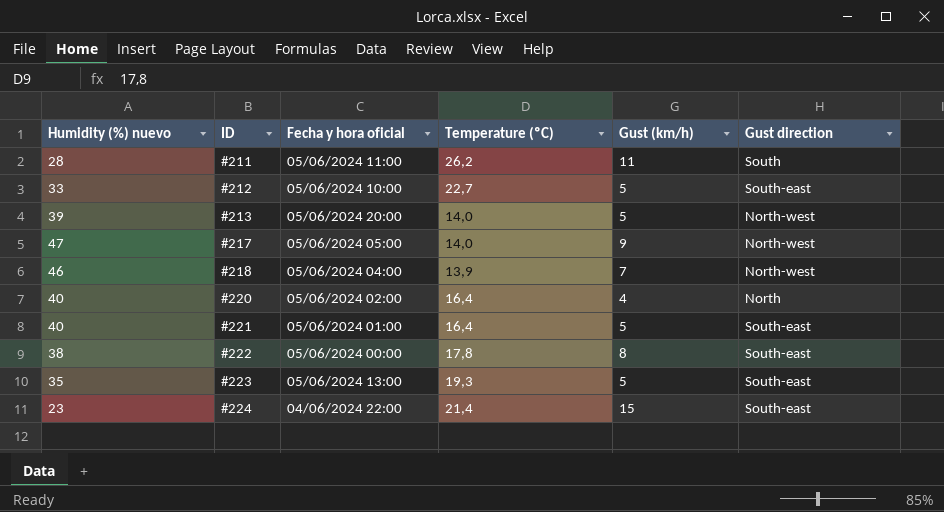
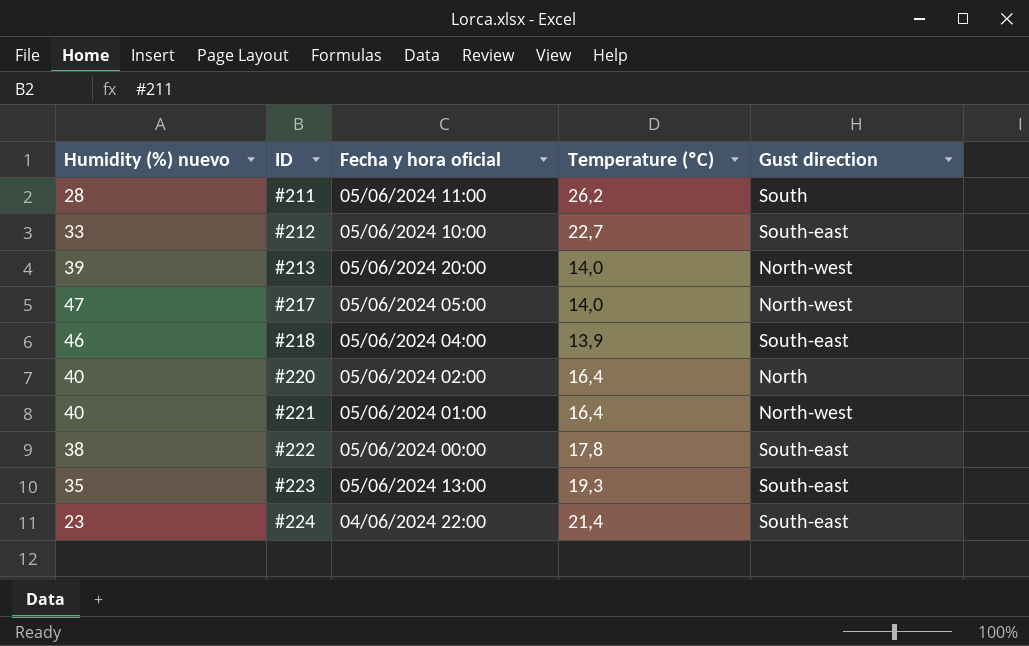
column Gust (km/h) | position: 5 -> none
#218 | Gust direction: North-west -> South-east
#221 | Gust direction: South-east -> North-west

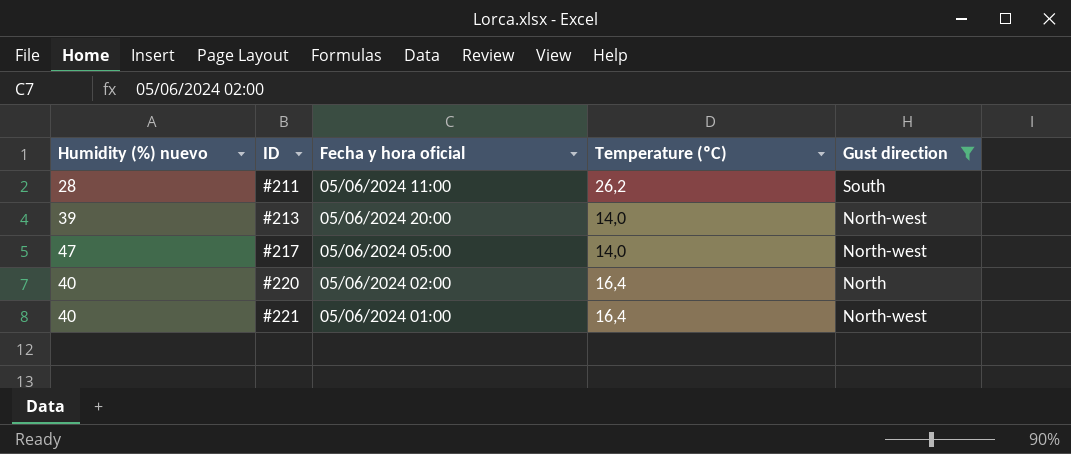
filter: none -> Gust direction != South-east

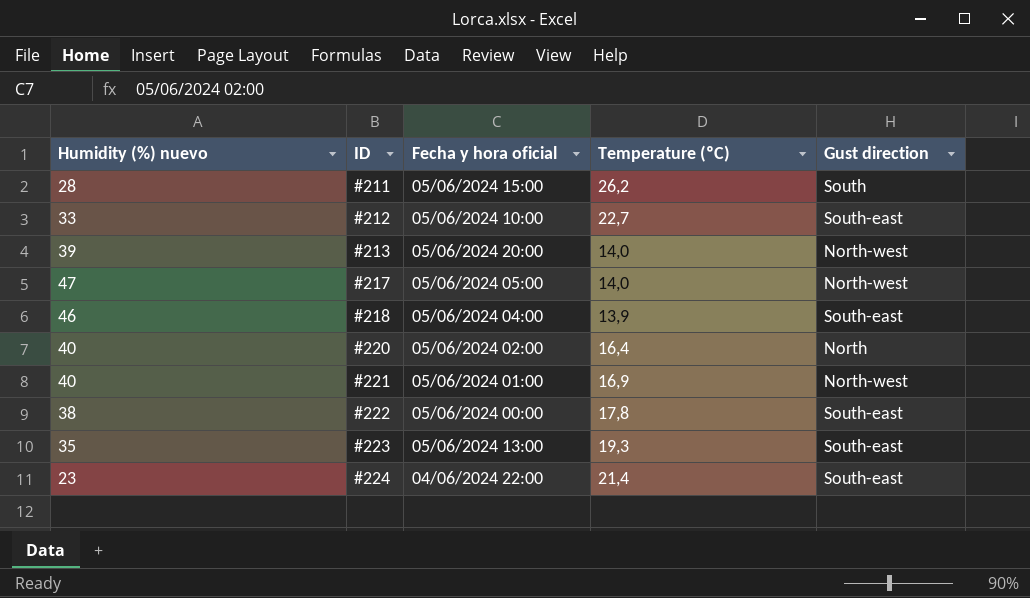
filter: Gust direction != South-east -> none
#211 | Fecha y hora oficial: 05/06/2024 11:00 -> 05/06/2024 15:00
#221 | Temperature (ºC): 16,4 -> 16,9

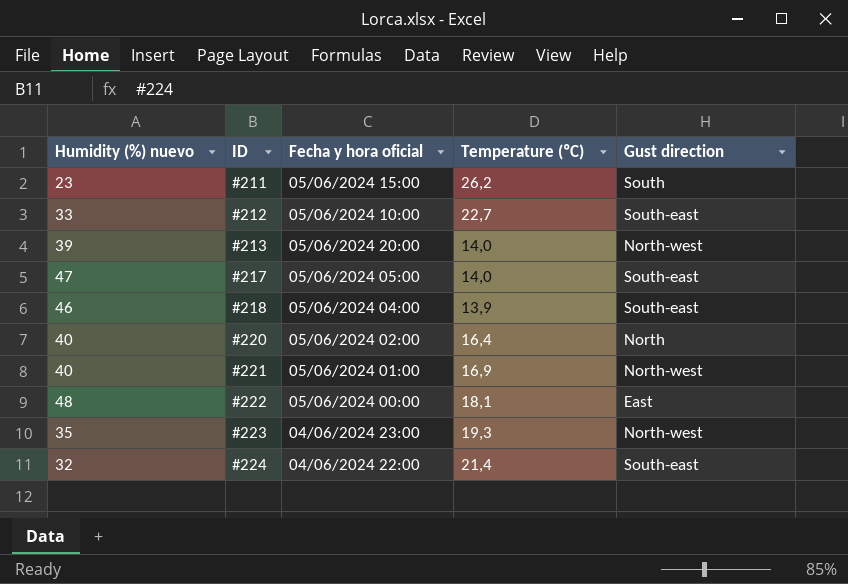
#211 | Humidity (%) nuevo: 28 -> 23
#217 | Gust direction: North-west -> South-east
#222 | Humidity (%) nuevo: 38 -> 48
#222 | Temperature (ºC): 17,8 -> 18,1
#222 | Gust direction: South-east -> East
#223 | Fecha y hora oficial: 05/06/2024 13:00 -> 04/06/2024 23:00
#223 | Gust direction: South-east -> North-west
#224 | Humidity (%) nuevo: 23 -> 32

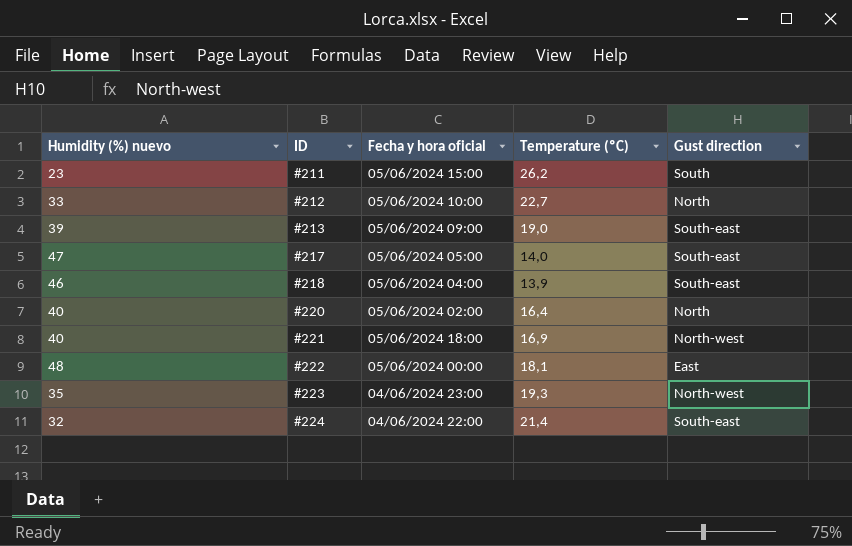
#212 | Gust direction: South-east -> North
#213 | Fecha y hora oficial: 05/06/2024 20:00 -> 05/06/2024 09:00
#213 | Temperature (ºC): 14,0 -> 19,0
#213 | Gust direction: North-west -> South-east
#221 | Fecha y hora oficial: 05/06/2024 01:00 -> 05/06/2024 18:00

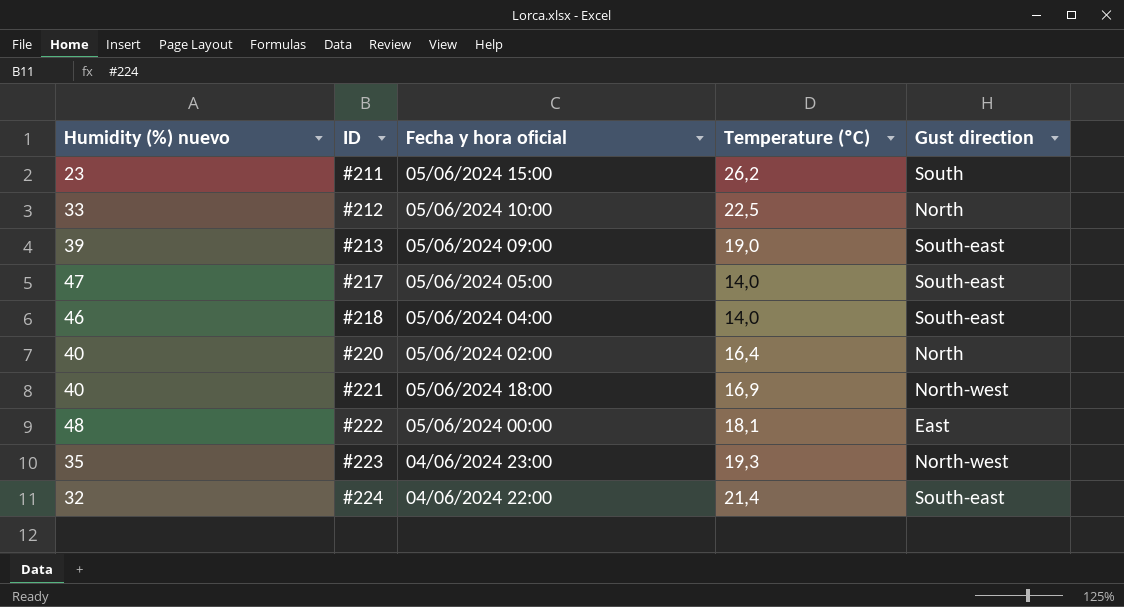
#212 | Temperature (ºC): 22,7 -> 22,5
#218 | Temperature (ºC): 13,9 -> 14,0

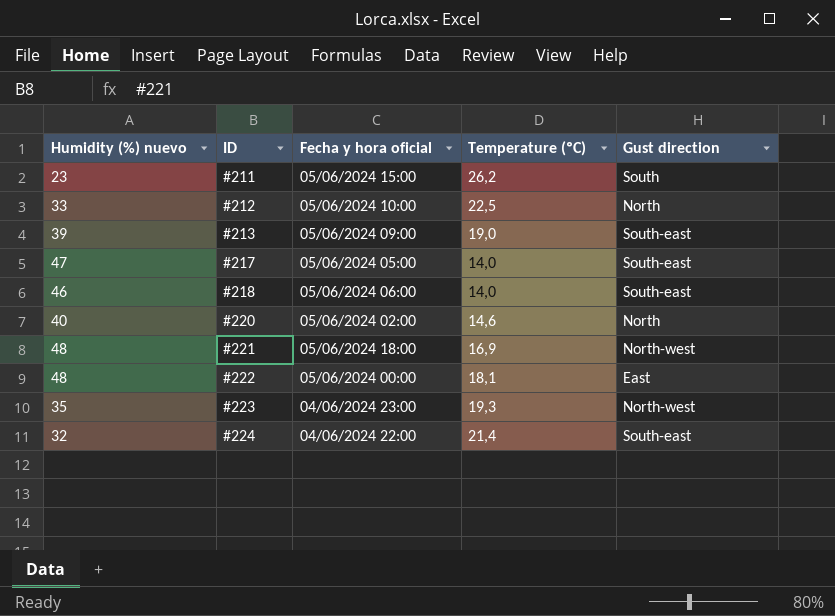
#218 | Fecha y hora oficial: 05/06/2024 04:00 -> 05/06/2024 06:00
#220 | Temperature (ºC): 16,4 -> 14,6
#221 | Humidity (%) nuevo: 40 -> 48

